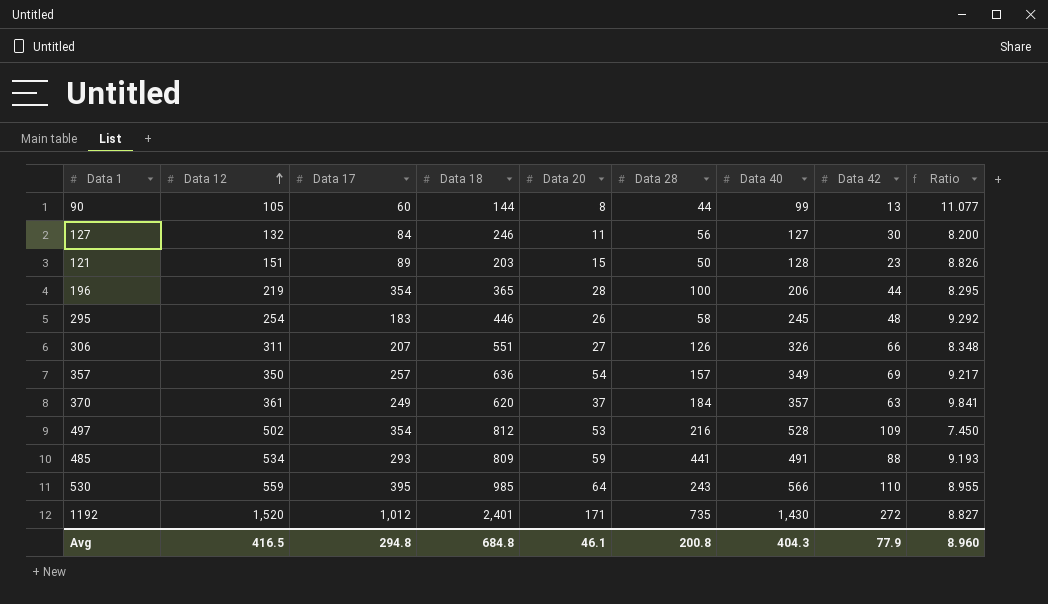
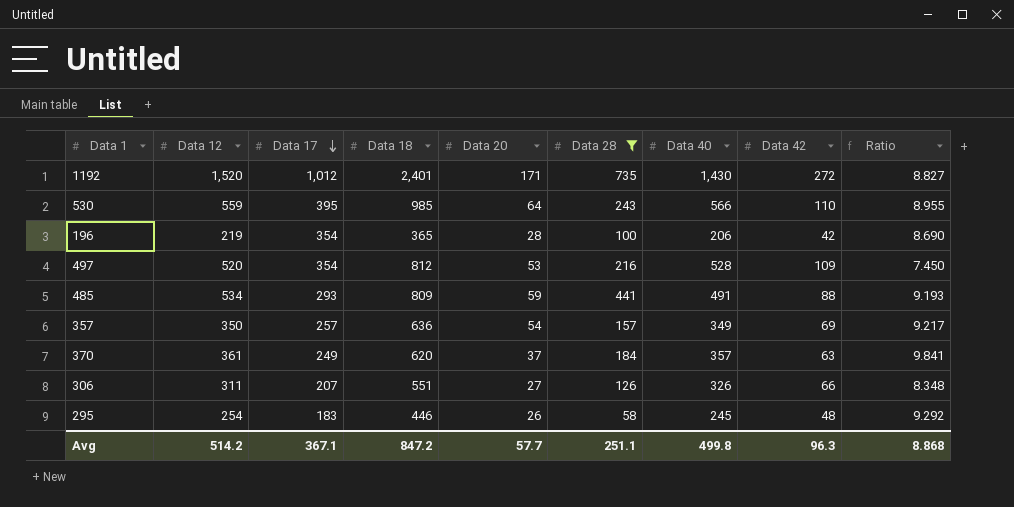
filter: none -> Data 28 >= 58
row order: Data 12 ascending -> Data 17 descending
196 | Data 42: 44 -> 42
196 | Ratio: 8.295 -> 8.690
497 | Data 12: 502 -> 520
Avg | Data 12: 416.5 -> 514.2
Avg | Data 17: 294.8 -> 367.1
Avg | Data 18: 684.8 -> 847.2
Avg | Data 20: 46.1 -> 57.7
Avg | Data 28: 200.8 -> 251.1
Avg | Data 40: 404.3 -> 499.8
Avg | Data 42: 77.9 -> 96.3
Avg | Ratio: 8.960 -> 8.868

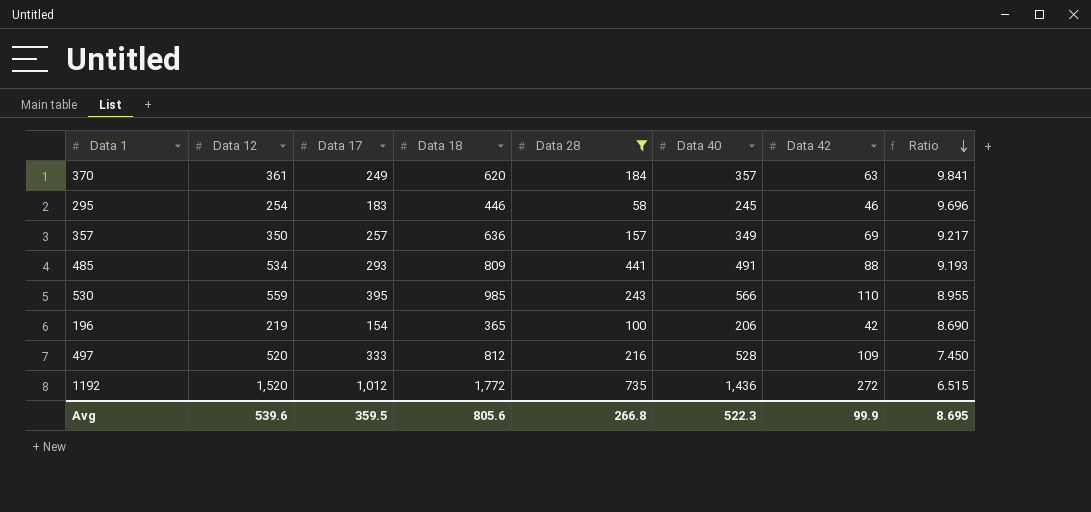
row order: Data 17 descending -> Ratio descending
column Data 20 | position: 5 -> none
row 306: 311 | 207 | 551 | 27 | 126 | 326 | 66 | 8.348 -> none
295 | Data 42: 48 -> 46
295 | Ratio: 9.292 -> 9.696
196 | Data 17: 354 -> 154
497 | Data 17: 354 -> 333
1192 | Data 18: 2,401 -> 1,772
1192 | Data 40: 1,430 -> 1,436
1192 | Ratio: 8.827 -> 6.515
Avg | Data 12: 514.2 -> 539.6
Avg | Data 17: 367.1 -> 359.5
Avg | Data 18: 847.2 -> 805.6
Avg | Data 28: 251.1 -> 266.8
Avg | Data 40: 499.8 -> 522.3
Avg | Data 42: 96.3 -> 99.9
Avg | Ratio: 8.868 -> 8.695

